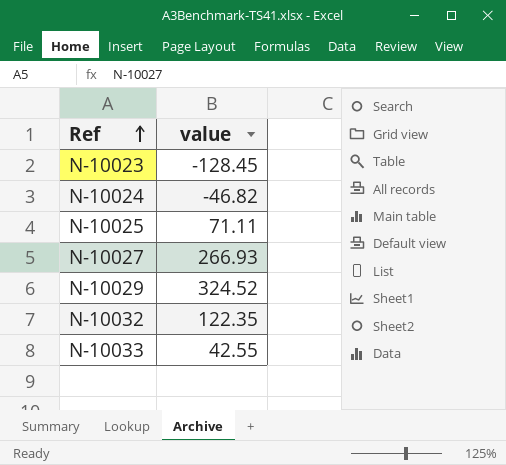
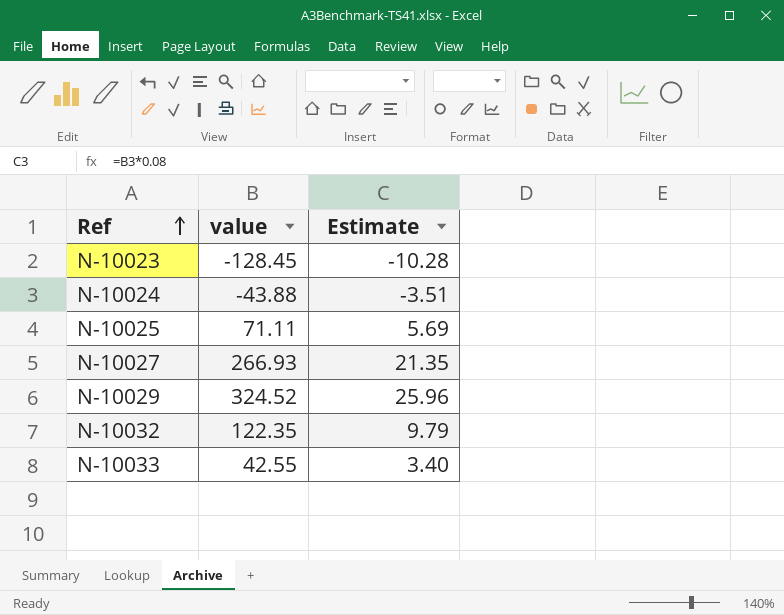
column Estimate | formula: none -> [value] * 0.08
N-10024 | value: -46.82 -> -43.88

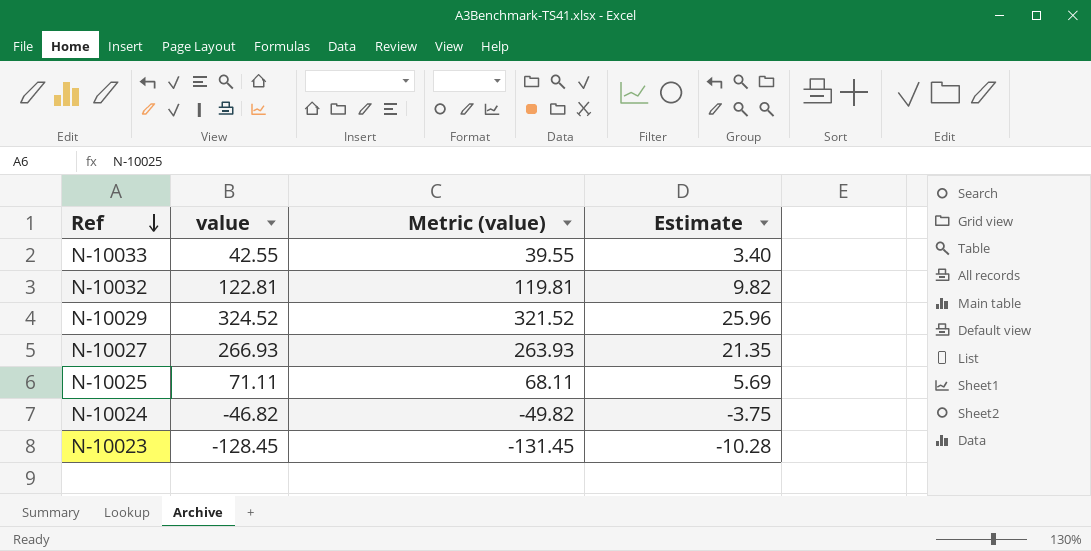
row order: Ref ascending -> Ref descending
column Metric (value) | formula: none -> [value] - 3
N-10032 | value: 122.35 -> 122.81
N-10032 | Estimate: 9.79 -> 9.82
N-10024 | value: -43.88 -> -46.82
N-10024 | Estimate: -3.51 -> -3.75

